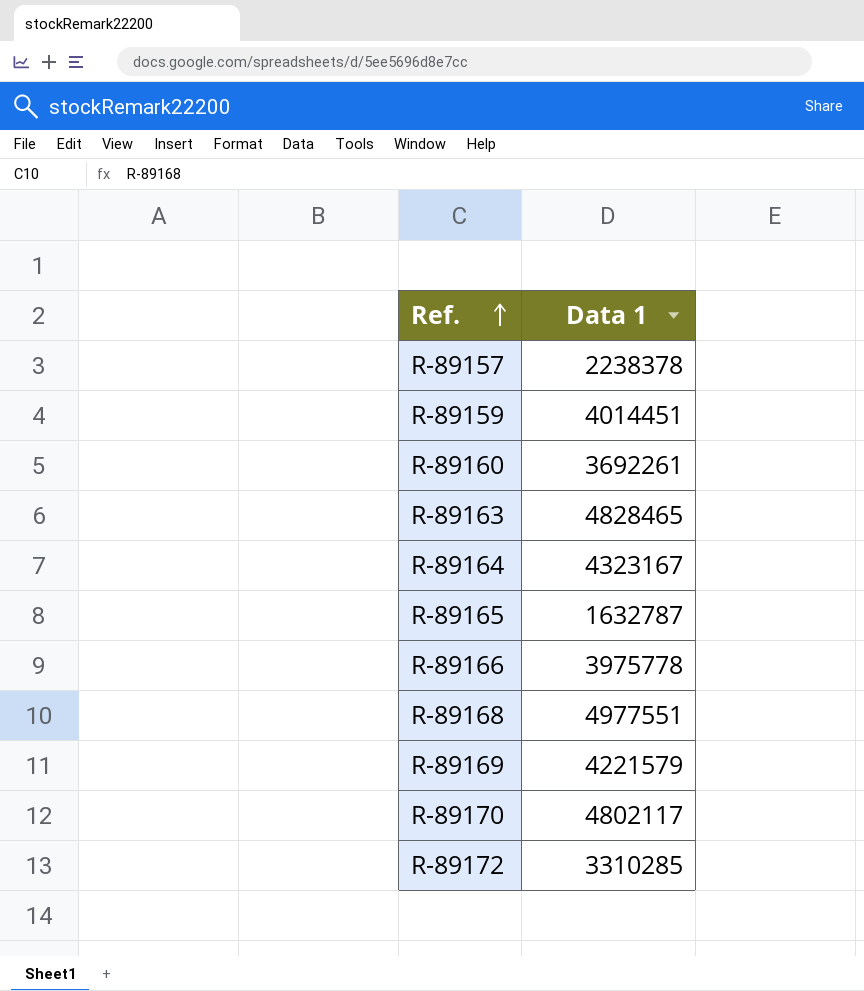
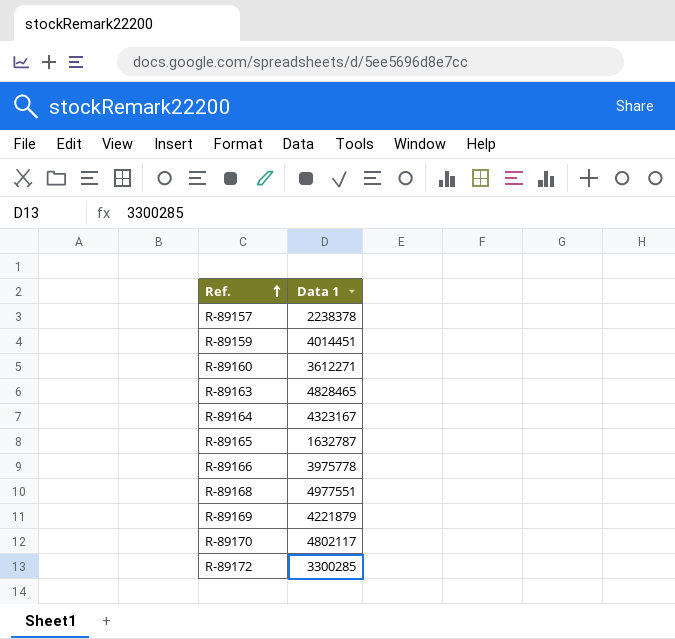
R-89160 | Data 1: 3692261 -> 3612271
R-89169 | Data 1: 4221579 -> 4221879
R-89172 | Data 1: 3310285 -> 3300285

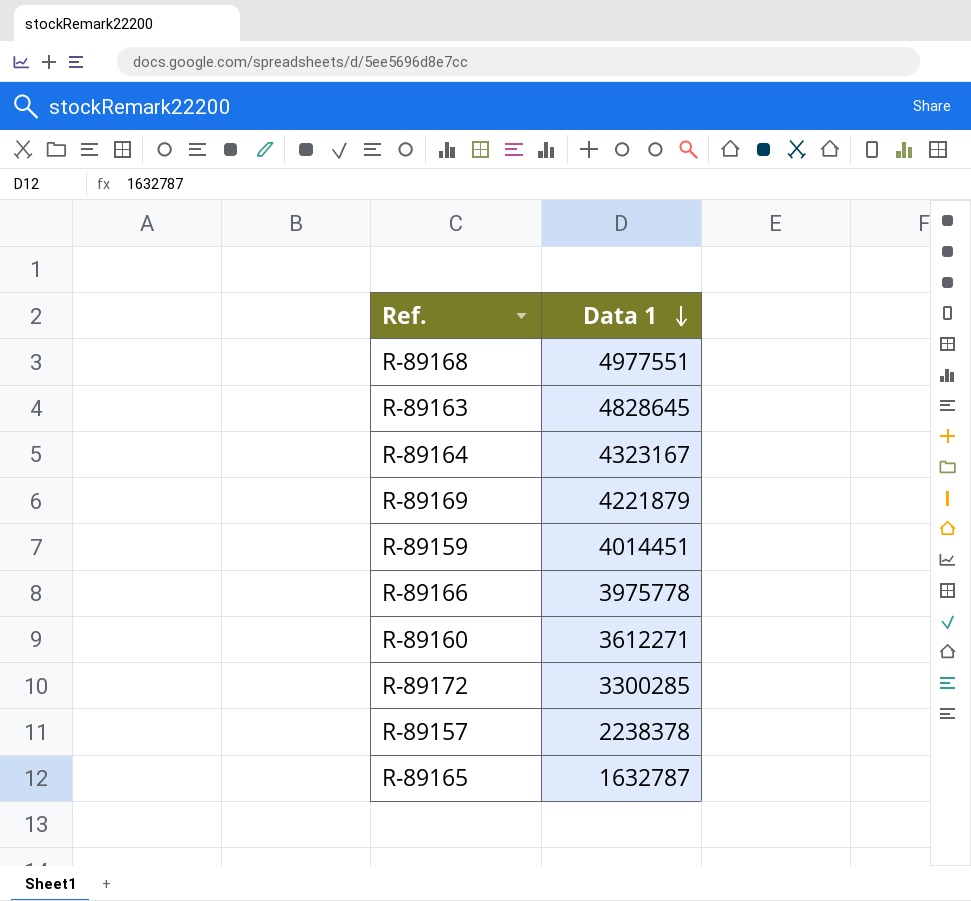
row order: Ref. ascending -> Data 1 descending
row R-89170: 4802117 -> none
R-89163 | Data 1: 4828465 -> 4828645

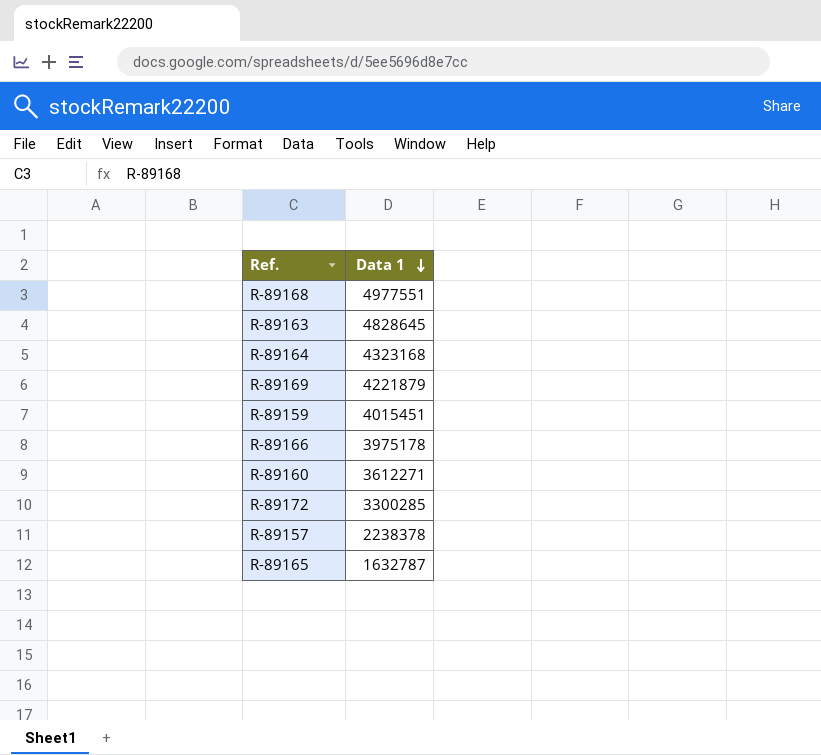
R-89164 | Data 1: 4323167 -> 4323168
R-89159 | Data 1: 4014451 -> 4015451
R-89166 | Data 1: 3975778 -> 3975178

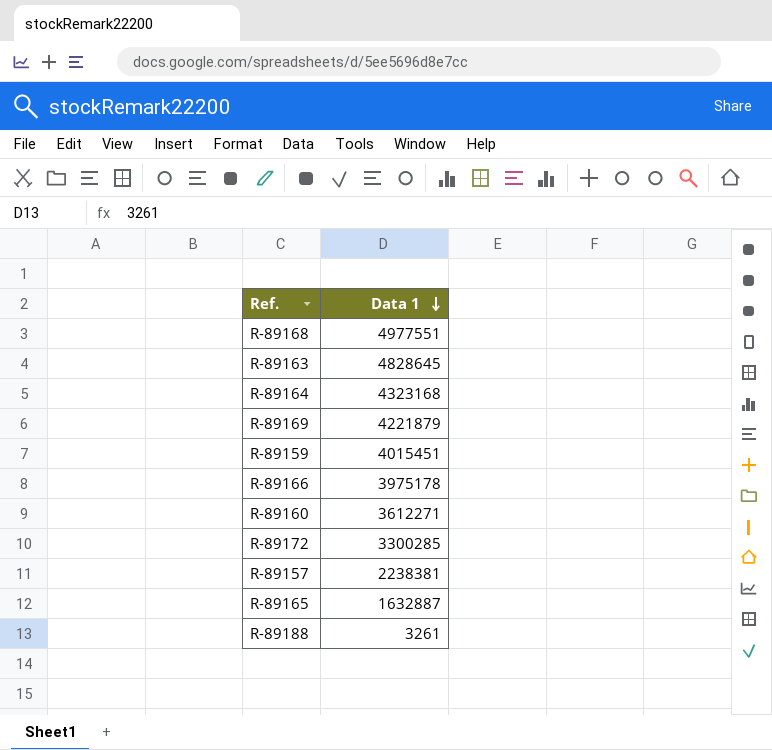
R-89157 | Data 1: 2238378 -> 2238381
R-89165 | Data 1: 1632787 -> 1632887
row R-89188: none -> 3261

